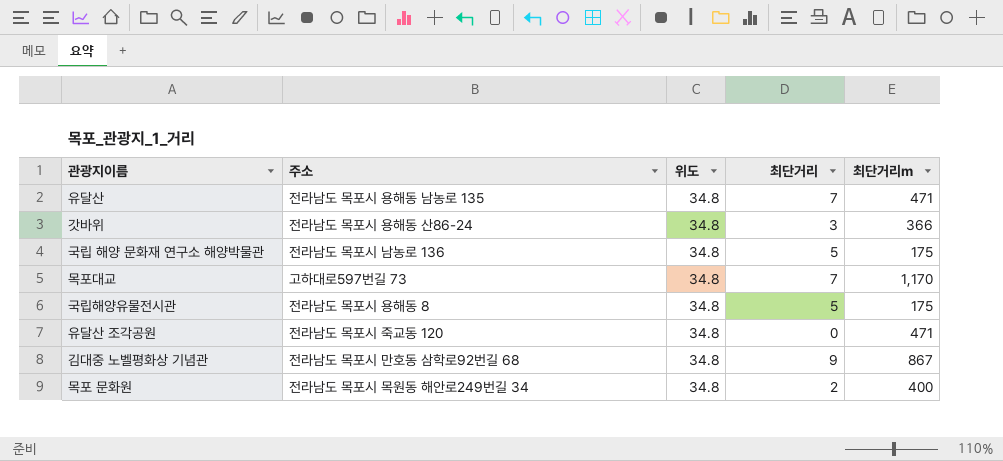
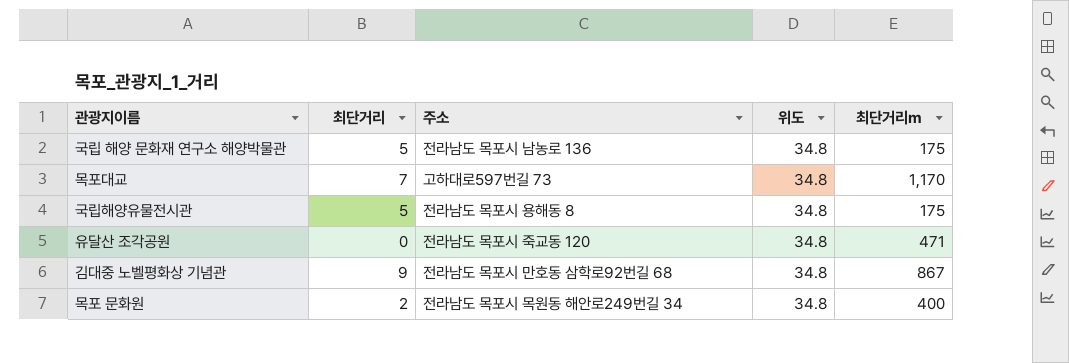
column 최단거리 | position: 4 -> 2
row 유달산: 전라남도 목포시 용해동 남농로 135 | 34.8 | 7 | 471 -> none
row 갓바위: 전라남도 목포시 용해동 산86-24 | 34.8 | 3 | 366 -> none

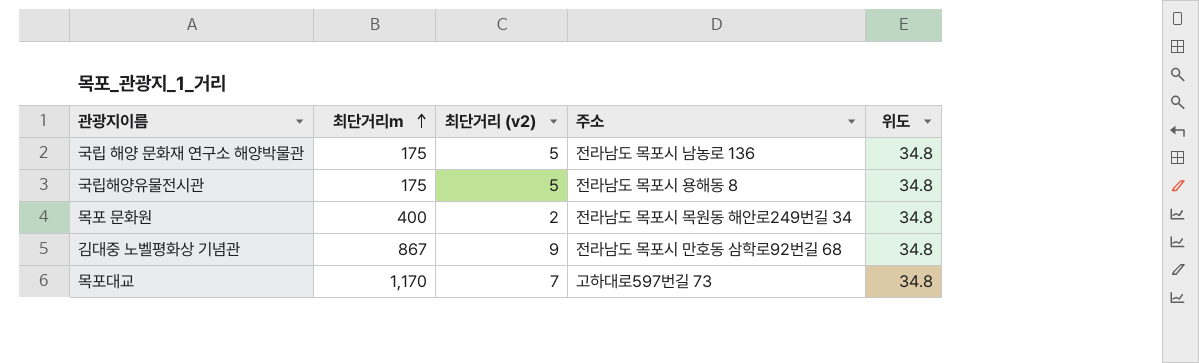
row order: none -> 최단거리m ascending
column 최단거리m | position: 5 -> 2
column name: 최단거리 -> 최단거리 (v2)
row 유달산 조각공원: 0 | 전라남도 목포시 죽교동 120 | 34.8 | 471 -> none

